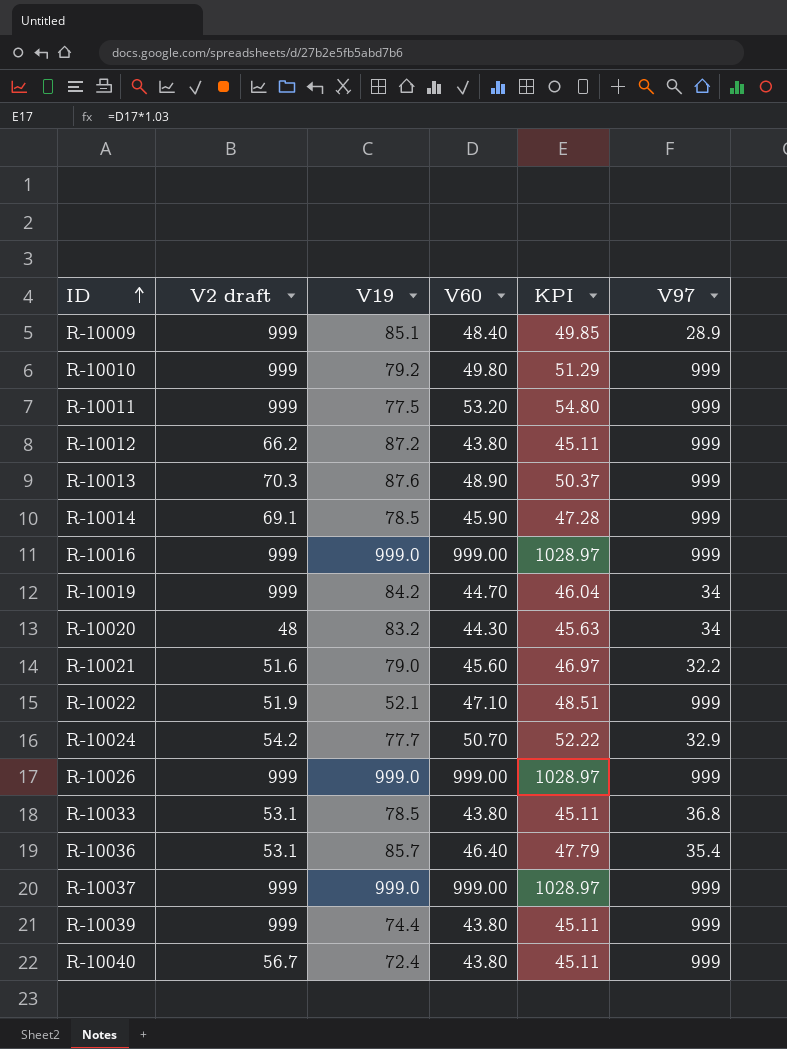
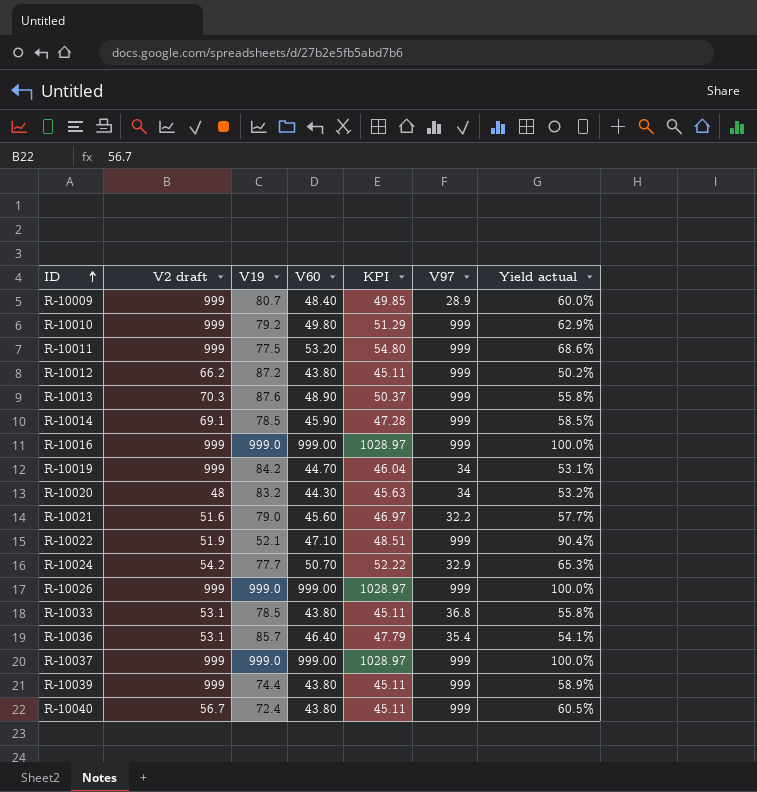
column Yield actual | formula: none -> [V60] / [V19]
R-10009 | V19: 85.1 -> 80.7

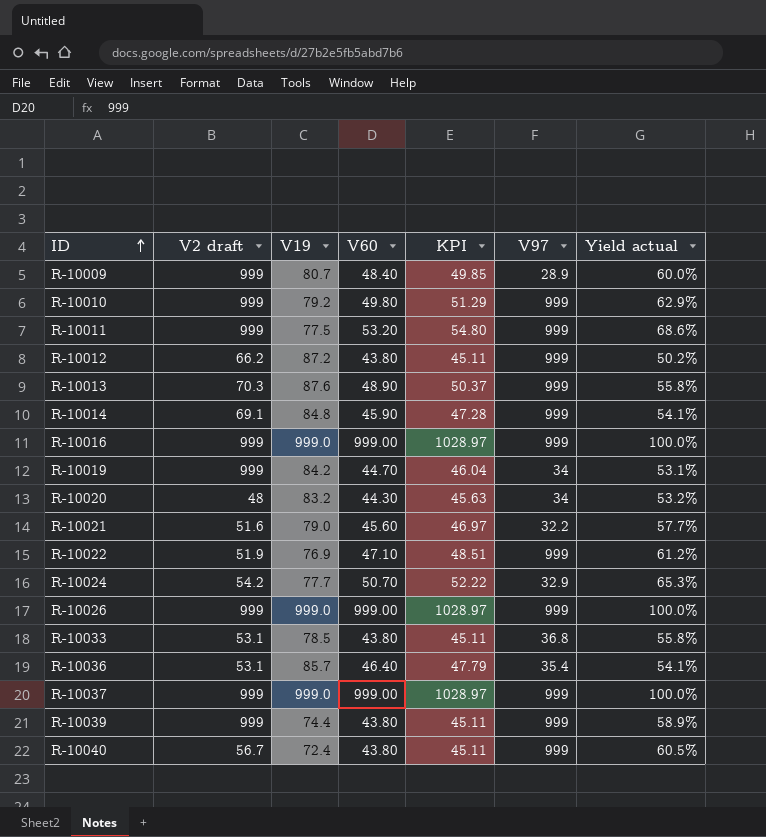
R-10014 | V19: 78.5 -> 84.8
R-10014 | Yield actual: 58.5% -> 54.1%
R-10022 | V19: 52.1 -> 76.9
R-10022 | Yield actual: 90.4% -> 61.2%

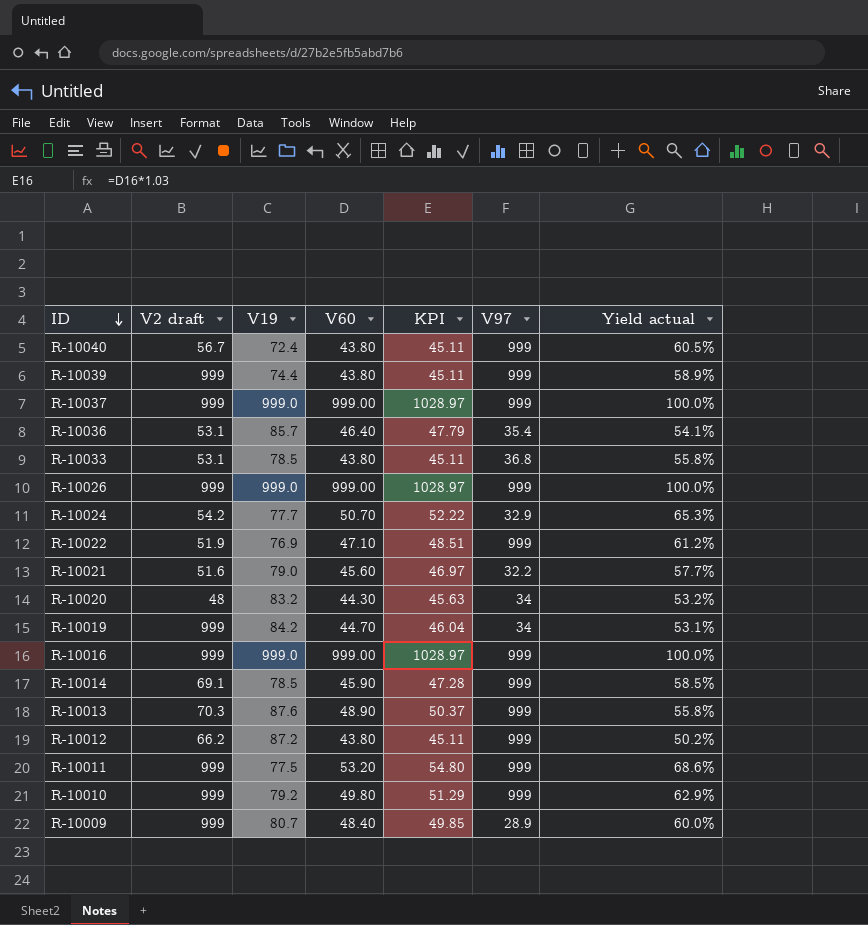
row order: ID ascending -> ID descending
R-10014 | V19: 84.8 -> 78.5
R-10014 | Yield actual: 54.1% -> 58.5%

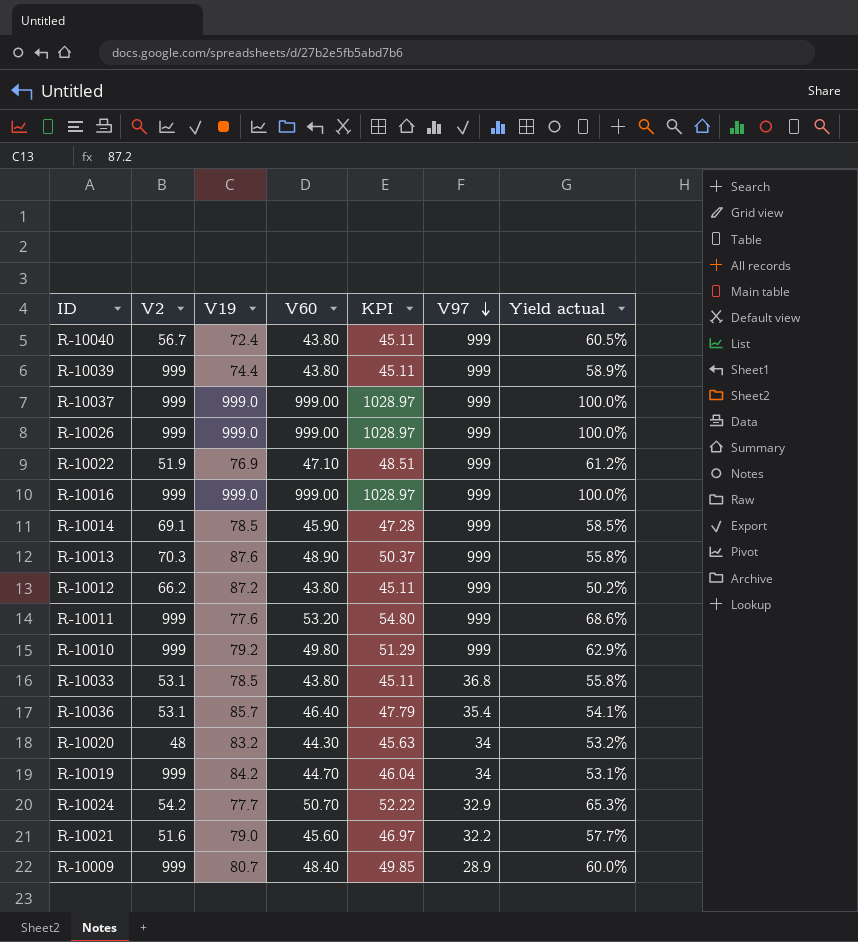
row order: ID descending -> V97 descending
column name: V2 draft -> V2
R-10011 | V19: 77.5 -> 77.6

